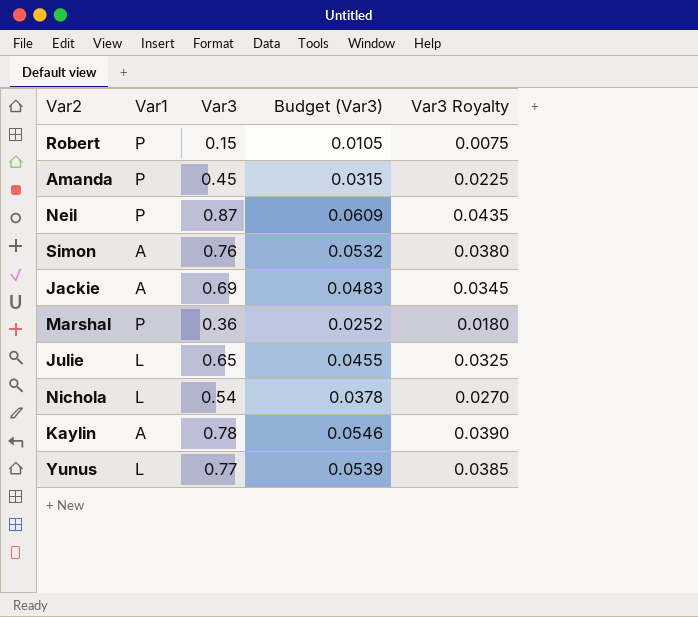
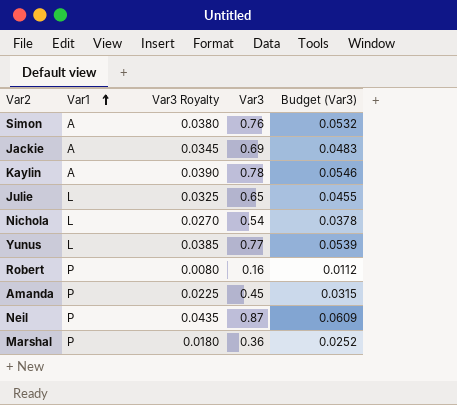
row order: none -> Var1 ascending
column Var3 Royalty | position: 5 -> 3
Robert | Var3 Royalty: 0.0075 -> 0.0080
Robert | Var3: 0.15 -> 0.16
Robert | Budget (Var3): 0.0105 -> 0.0112

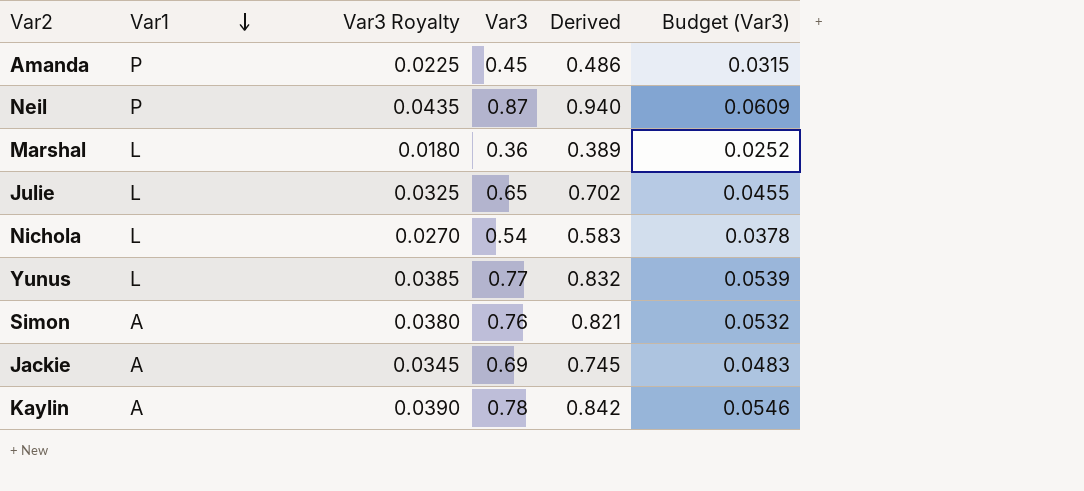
row order: Var1 ascending -> Var1 descending
column Derived | formula: none -> [Var3] * 1.08
row Robert: P | 0.0080 | 0.16 | 0.0112 -> none
Marshal | Var1: P -> L

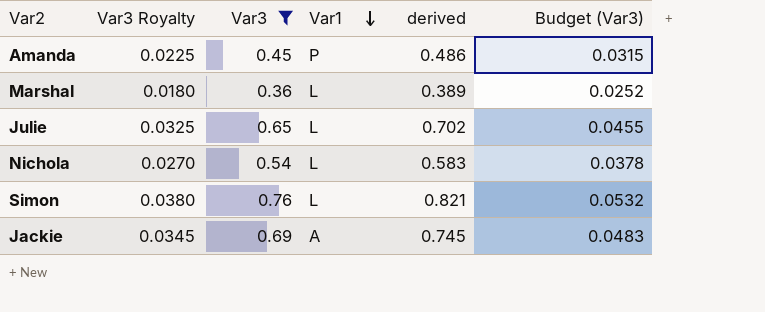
filter: none -> Var3 <= 0.76
column Var1 | position: 2 -> 4
column name: Derived -> derived
Simon | Var1: A -> L

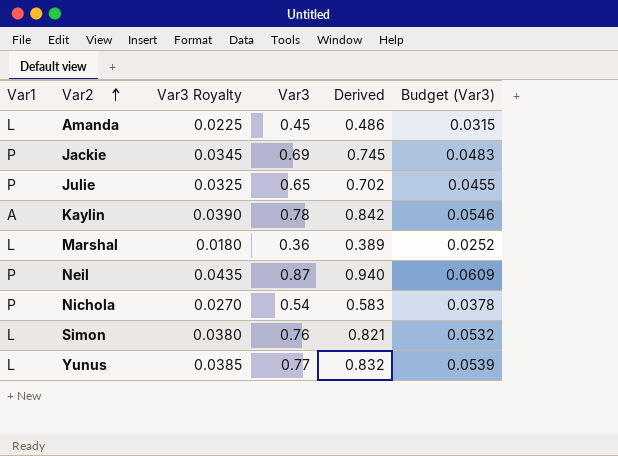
filter: Var3 <= 0.76 -> none
row order: Var1 descending -> Var2 ascending
column Var1 | position: 4 -> 1
column name: derived -> Derived
Amanda | Var1: P -> L
Jackie | Var1: A -> P
Julie | Var1: L -> P
Nichola | Var1: L -> P

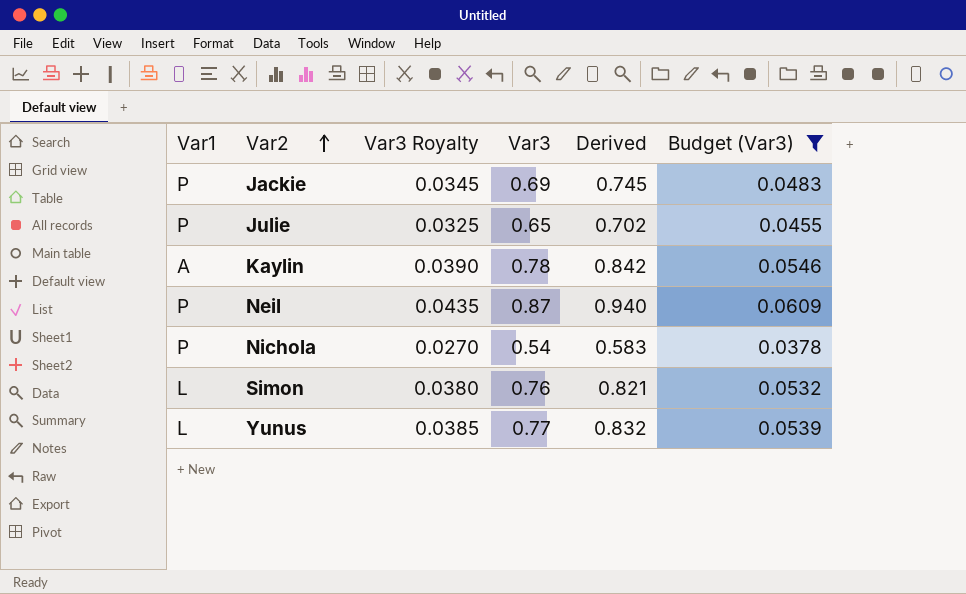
filter: none -> Budget (Var3) >= 0.0378

